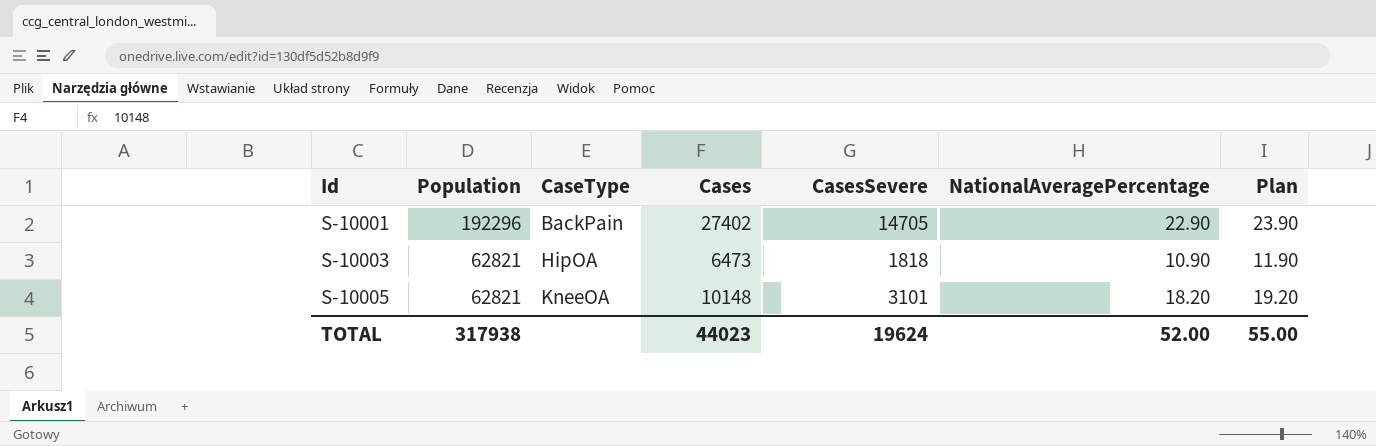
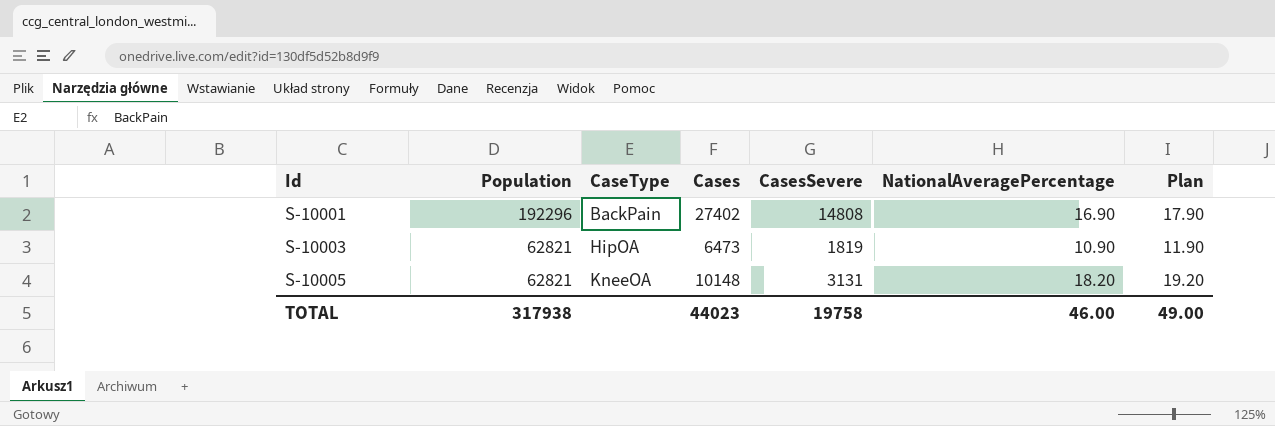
S-10001 | CasesSevere: 14705 -> 14808
S-10001 | NationalAveragePercentage: 22.90 -> 16.90
S-10001 | Plan: 23.90 -> 17.90
S-10003 | CasesSevere: 1818 -> 1819
S-10005 | CasesSevere: 3101 -> 3131
TOTAL | CasesSevere: 19624 -> 19758
TOTAL | NationalAveragePercentage: 52.00 -> 46.00
TOTAL | Plan: 55.00 -> 49.00

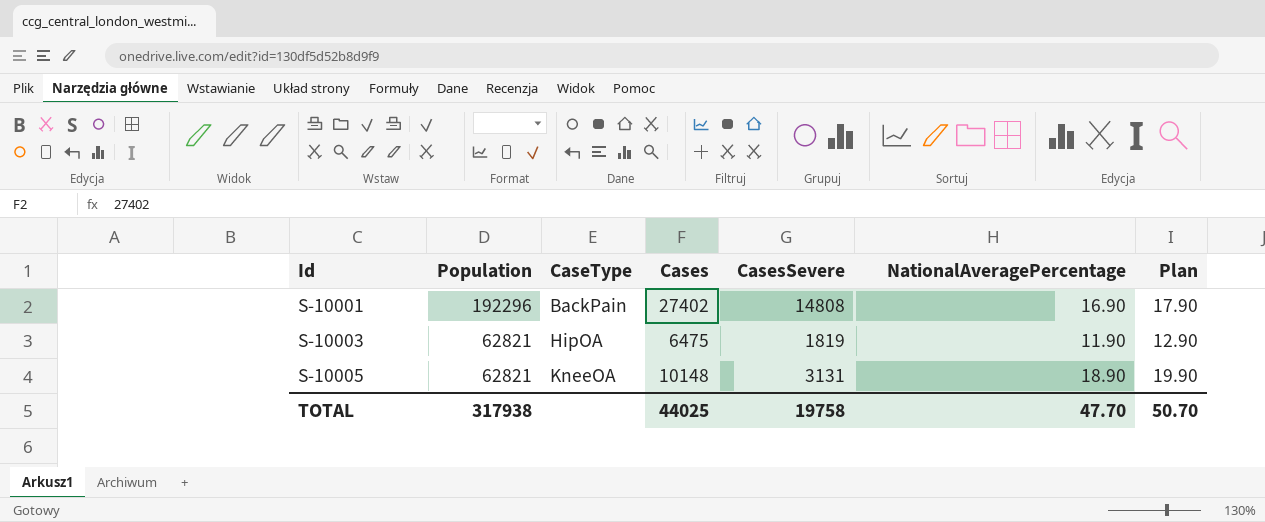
S-10003 | Cases: 6473 -> 6475
S-10003 | NationalAveragePercentage: 10.90 -> 11.90
S-10003 | Plan: 11.90 -> 12.90
S-10005 | NationalAveragePercentage: 18.20 -> 18.90
S-10005 | Plan: 19.20 -> 19.90
TOTAL | Cases: 44023 -> 44025
TOTAL | NationalAveragePercentage: 46.00 -> 47.70
TOTAL | Plan: 49.00 -> 50.70

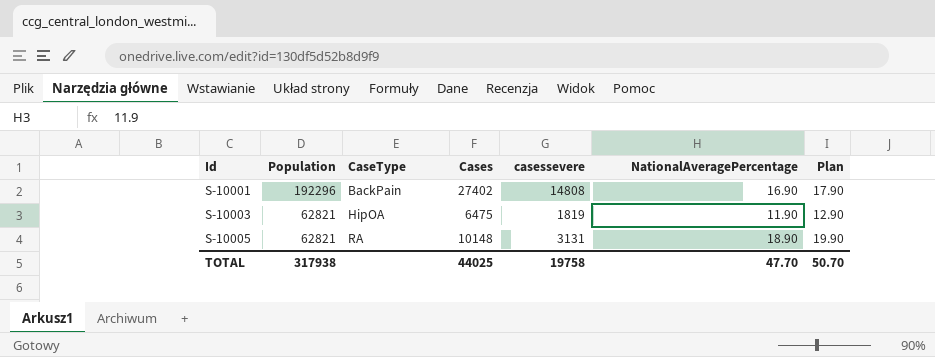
column name: CasesSevere -> casessevere
S-10005 | CaseType: KneeOA -> RA

